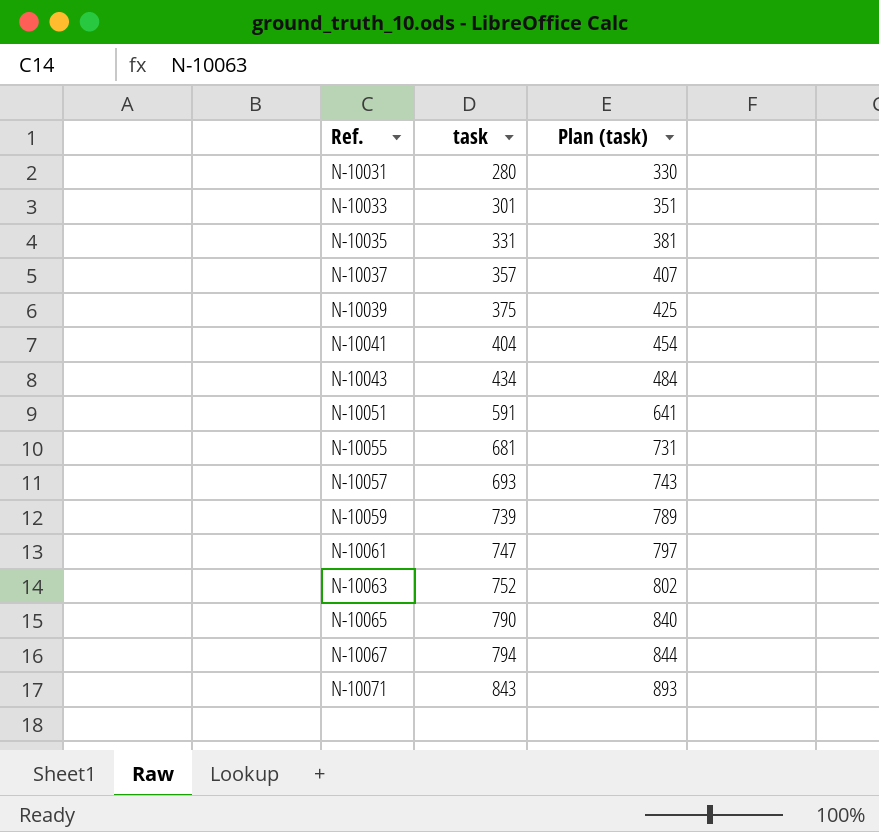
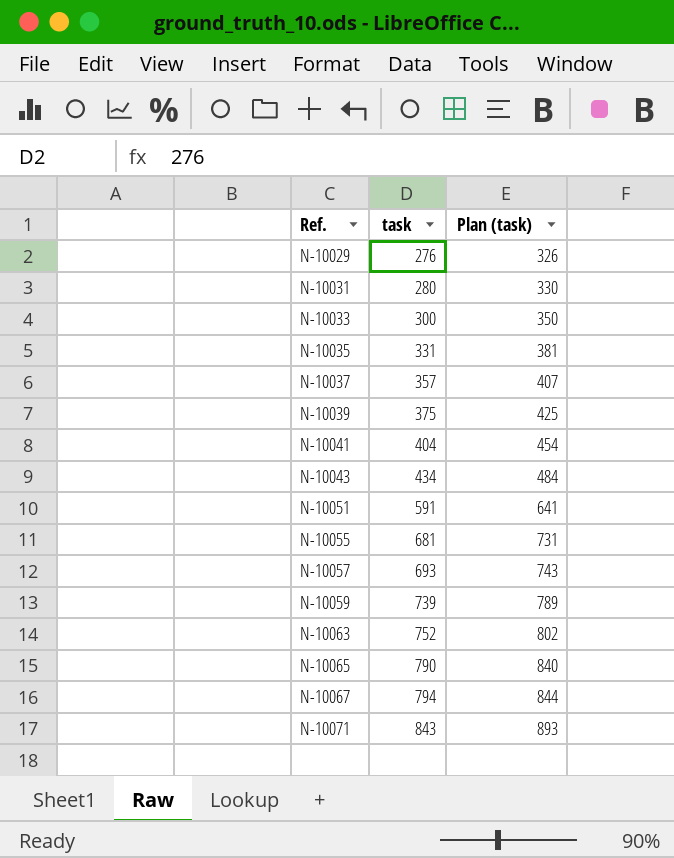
row N-10061: 747 | 797 -> none
row N-10029: none -> 276 | 326
N-10033 | task: 301 -> 300
N-10033 | Plan (task): 351 -> 350

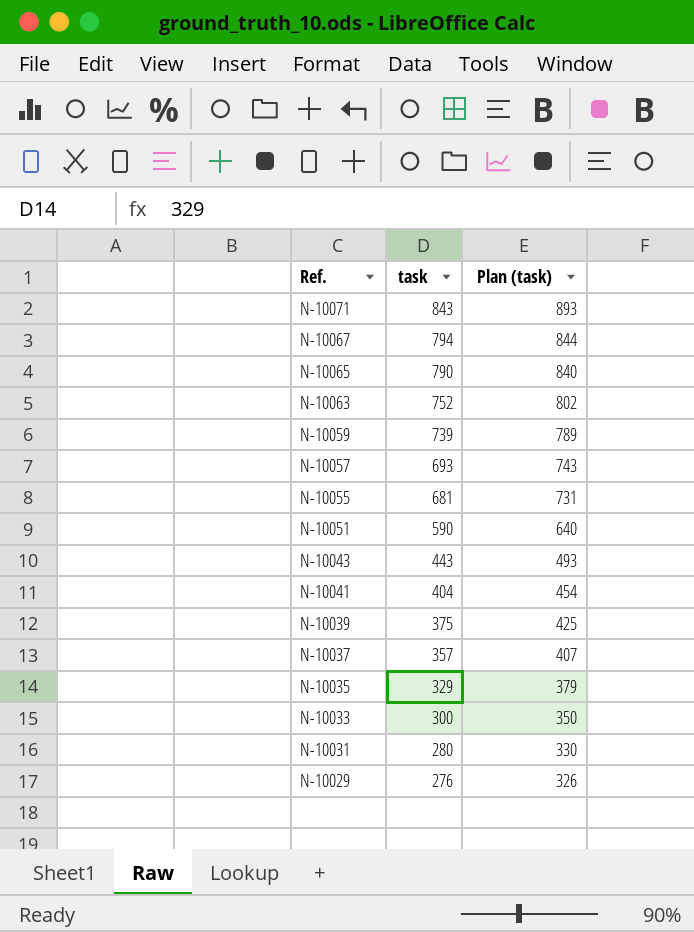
row order: Ref. ascending -> Ref. descending
N-10051 | task: 591 -> 590
N-10051 | Plan (task): 641 -> 640
N-10043 | task: 434 -> 443
N-10043 | Plan (task): 484 -> 493
N-10035 | task: 331 -> 329
N-10035 | Plan (task): 381 -> 379

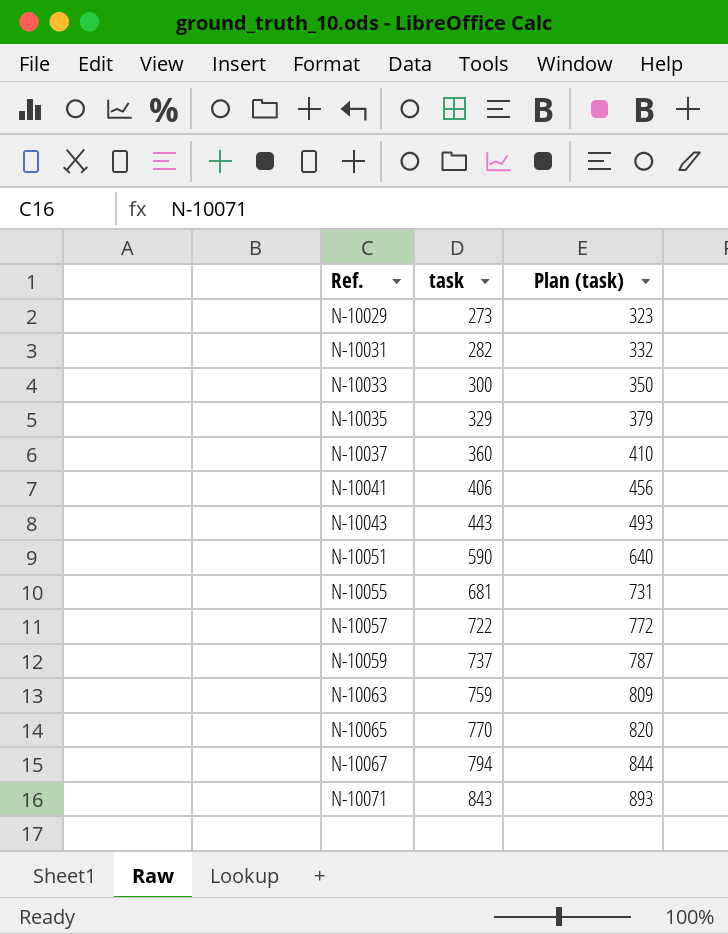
row order: Ref. descending -> Ref. ascending
row N-10039: 375 | 425 -> none
N-10029 | task: 276 -> 273
N-10029 | Plan (task): 326 -> 323
N-10031 | task: 280 -> 282
N-10031 | Plan (task): 330 -> 332
N-10037 | task: 357 -> 360
N-10037 | Plan (task): 407 -> 410
N-10041 | task: 404 -> 406
N-10041 | Plan (task): 454 -> 456
N-10057 | task: 693 -> 722
N-10057 | Plan (task): 743 -> 772
N-10059 | task: 739 -> 737
N-10059 | Plan (task): 789 -> 787
N-10063 | task: 752 -> 759
N-10063 | Plan (task): 802 -> 809
N-10065 | task: 790 -> 770
N-10065 | Plan (task): 840 -> 820

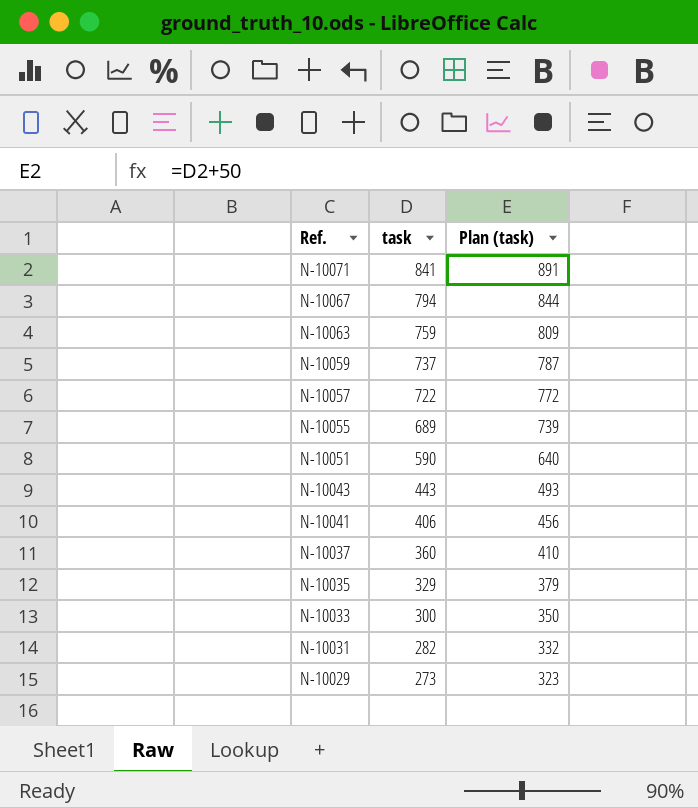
row order: Ref. ascending -> Ref. descending
row N-10065: 770 | 820 -> none
N-10071 | task: 843 -> 841
N-10071 | Plan (task): 893 -> 891
N-10055 | task: 681 -> 689
N-10055 | Plan (task): 731 -> 739

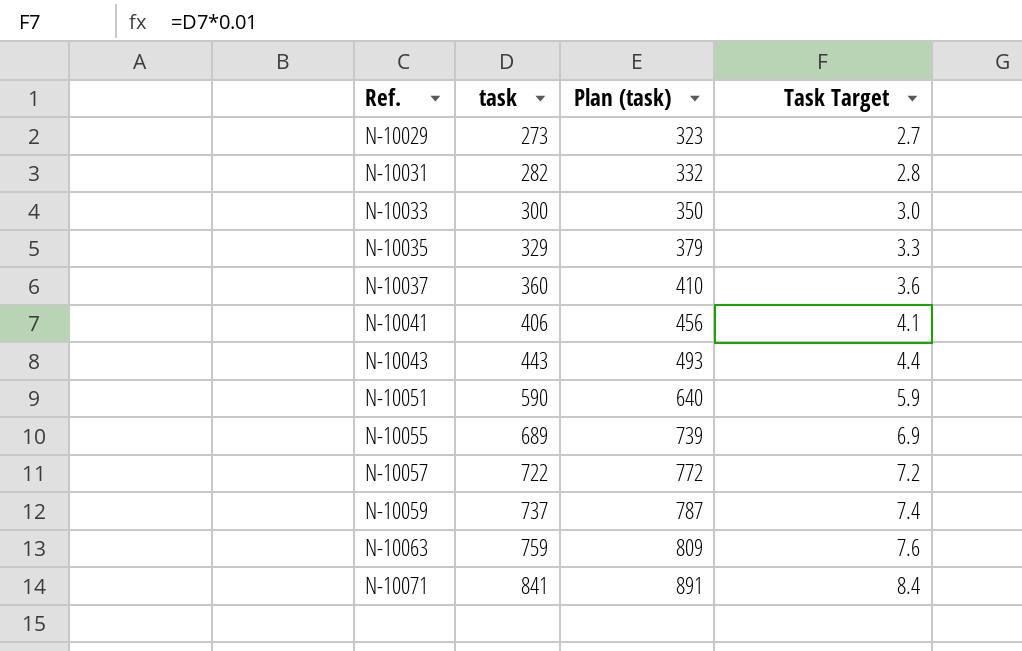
row order: Ref. descending -> Ref. ascending
column Task Target | formula: none -> [task] * 0.01
row N-10067: 794 | 844 -> none

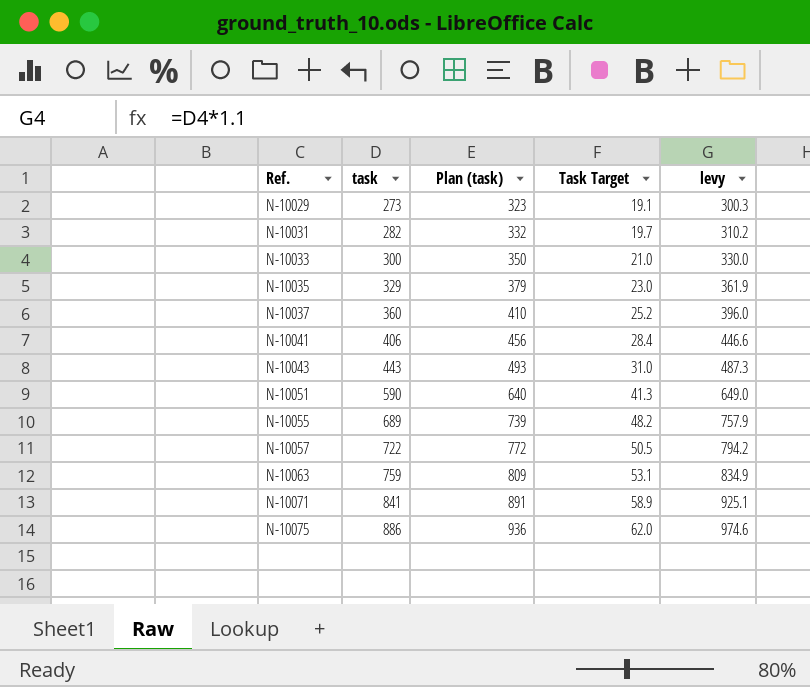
column Task Target | formula: [task] * 0.01 -> [task] * 0.07
column levy | formula: none -> [task] * 1.1
row N-10059: 737 | 787 | 7.4 -> none
row N-10075: none -> 886 | 936 | 62.0 | 974.6

